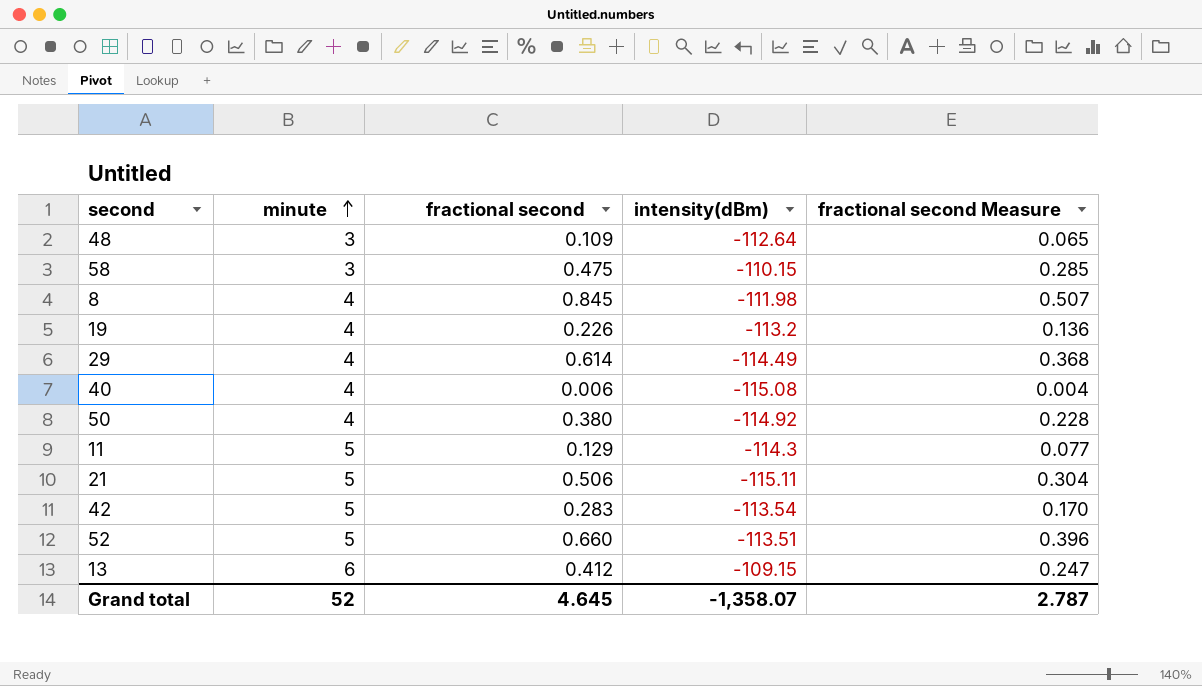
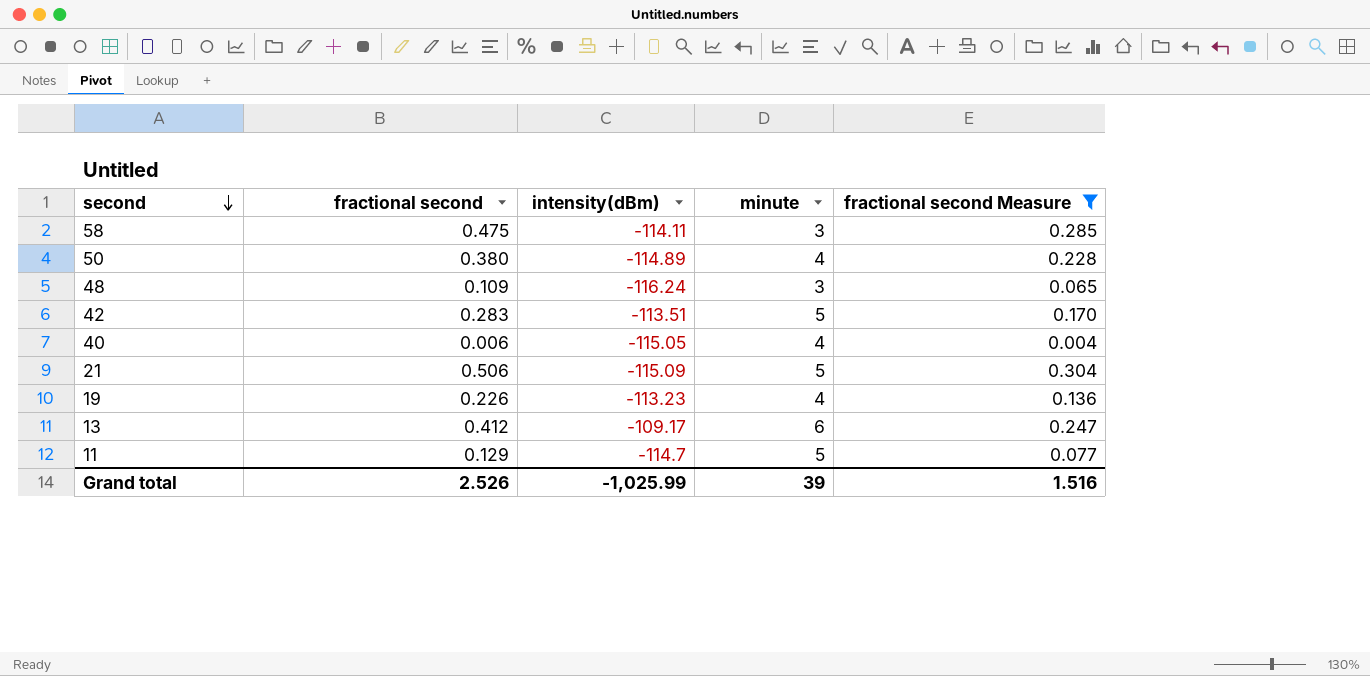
filter: none -> fractional second Measure <= 0.304
row order: minute ascending -> second descending
column minute | position: 2 -> 4
58 | intensity(dBm): -110.15 -> -114.11
50 | intensity(dBm): -114.92 -> -114.89
48 | intensity(dBm): -112.64 -> -116.24
42 | intensity(dBm): -113.54 -> -113.51
40 | intensity(dBm): -115.08 -> -115.05
21 | intensity(dBm): -115.11 -> -115.09
19 | intensity(dBm): -113.2 -> -113.23
13 | intensity(dBm): -109.15 -> -109.17
11 | intensity(dBm): -114.3 -> -114.7
Grand total | fractional second: 4.645 -> 2.526
Grand total | intensity(dBm): -1,358.07 -> -1,025.99
Grand total | minute: 52 -> 39
Grand total | fractional second Measure: 2.787 -> 1.516

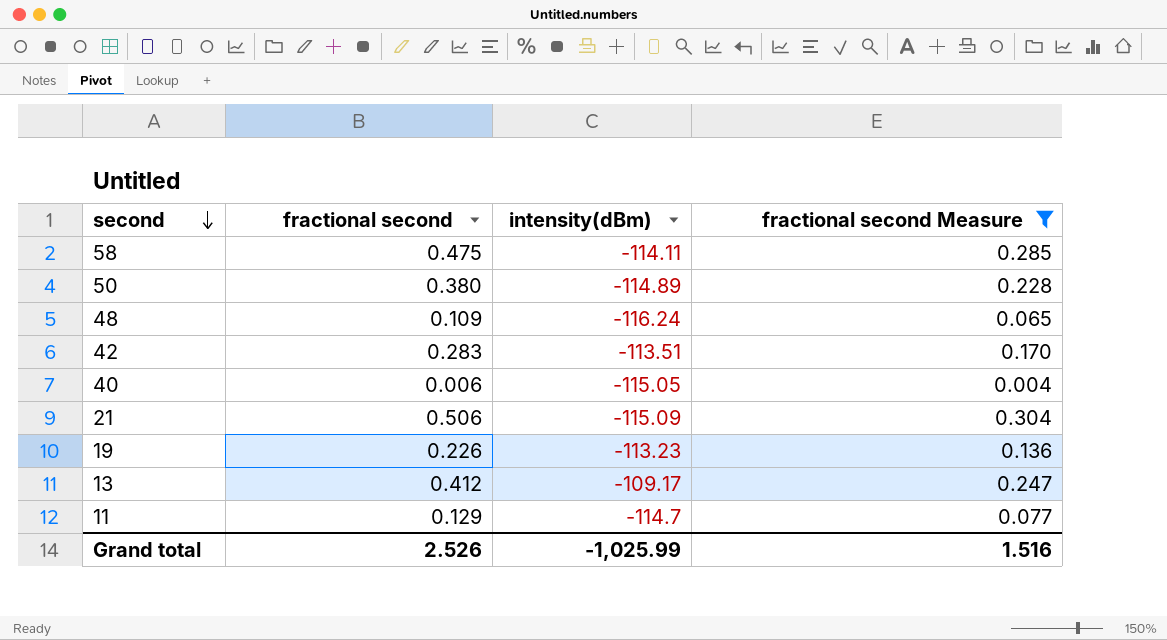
column minute | position: 4 -> none

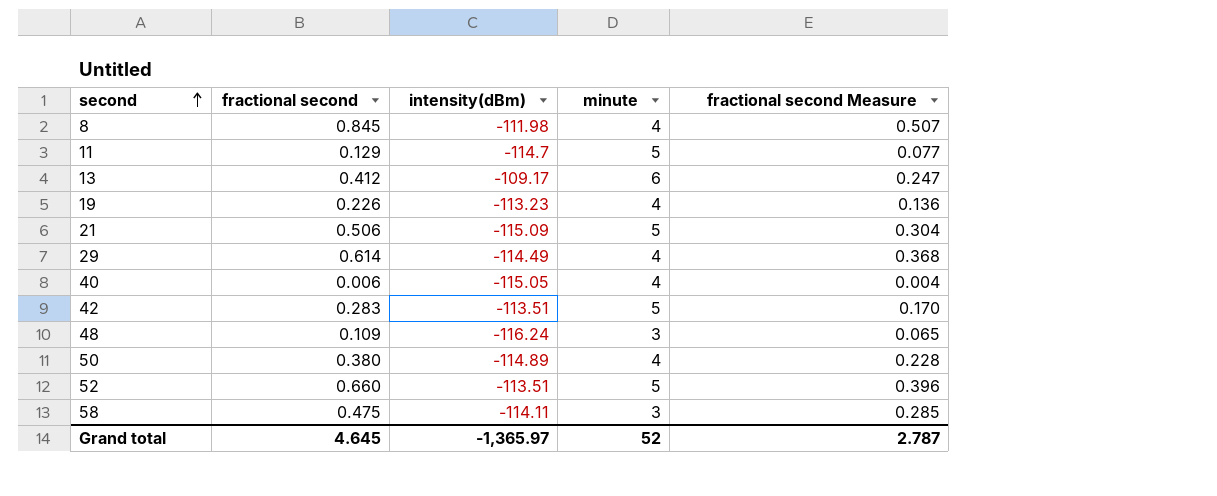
filter: fractional second Measure <= 0.304 -> none
row order: second descending -> second ascending
column minute | position: none -> 4
Grand total | fractional second: 2.526 -> 4.645
Grand total | intensity(dBm): -1,025.99 -> -1,365.97
Grand total | fractional second Measure: 1.516 -> 2.787

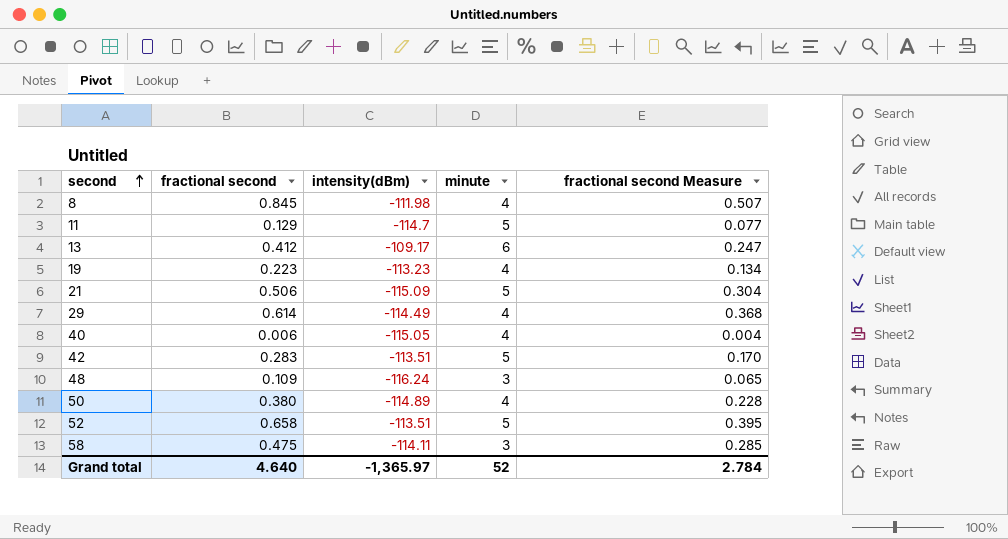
19 | fractional second: 0.226 -> 0.223
19 | fractional second Measure: 0.136 -> 0.134
52 | fractional second: 0.660 -> 0.658
52 | fractional second Measure: 0.396 -> 0.395
Grand total | fractional second: 4.645 -> 4.640
Grand total | fractional second Measure: 2.787 -> 2.784

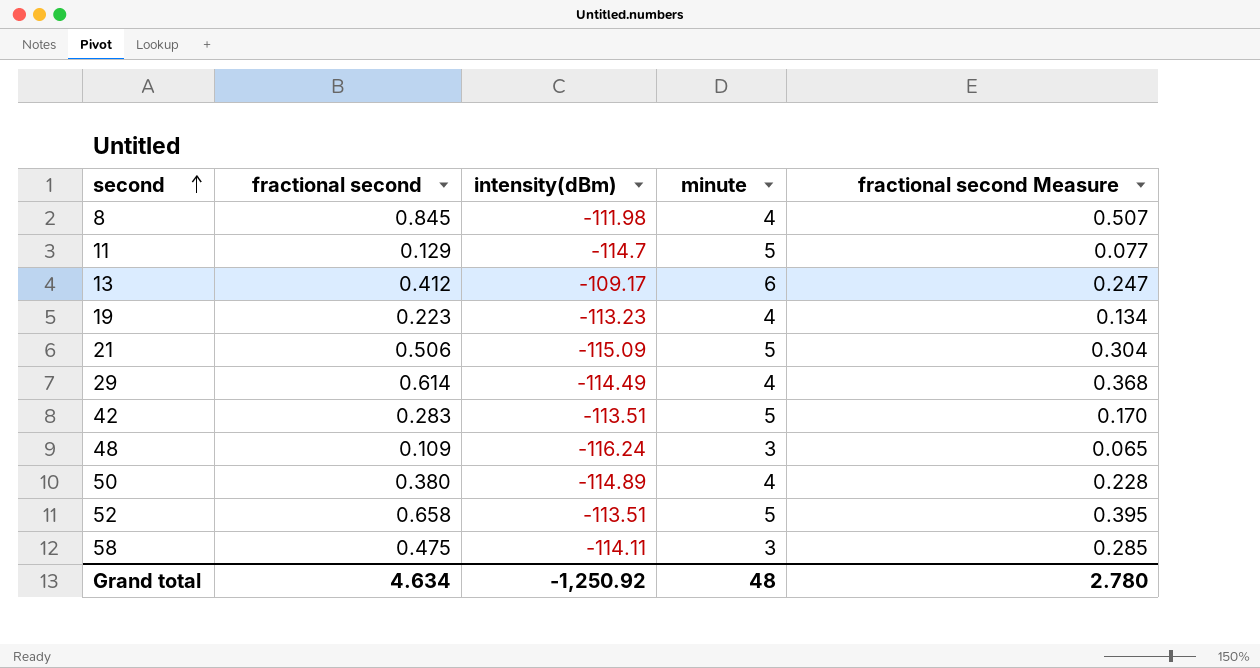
row 40: 0.006 | -115.05 | 4 | 0.004 -> none
Grand total | fractional second: 4.640 -> 4.634
Grand total | intensity(dBm): -1,365.97 -> -1,250.92
Grand total | minute: 52 -> 48
Grand total | fractional second Measure: 2.784 -> 2.780

